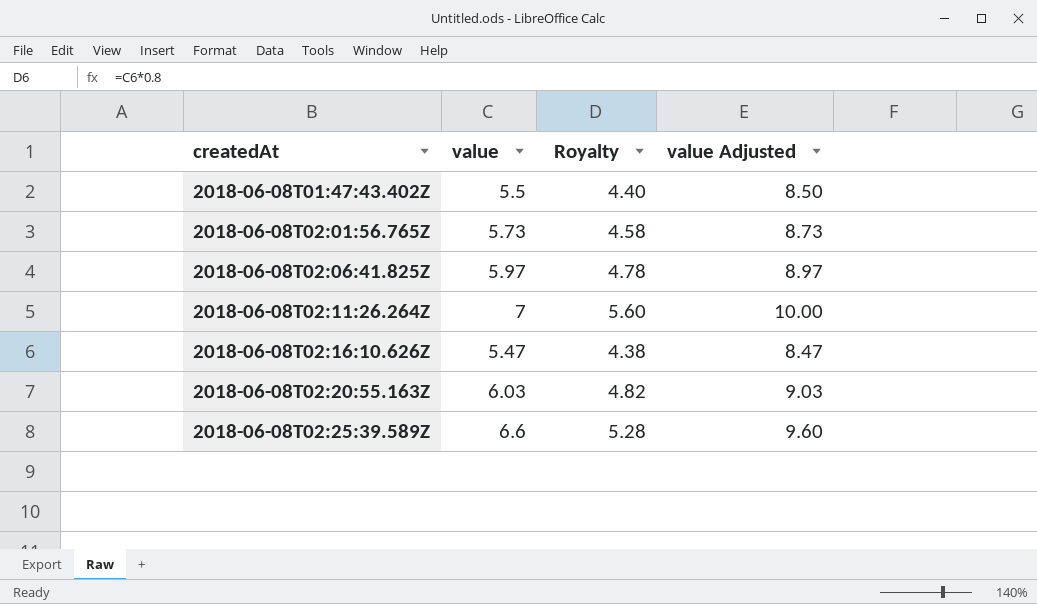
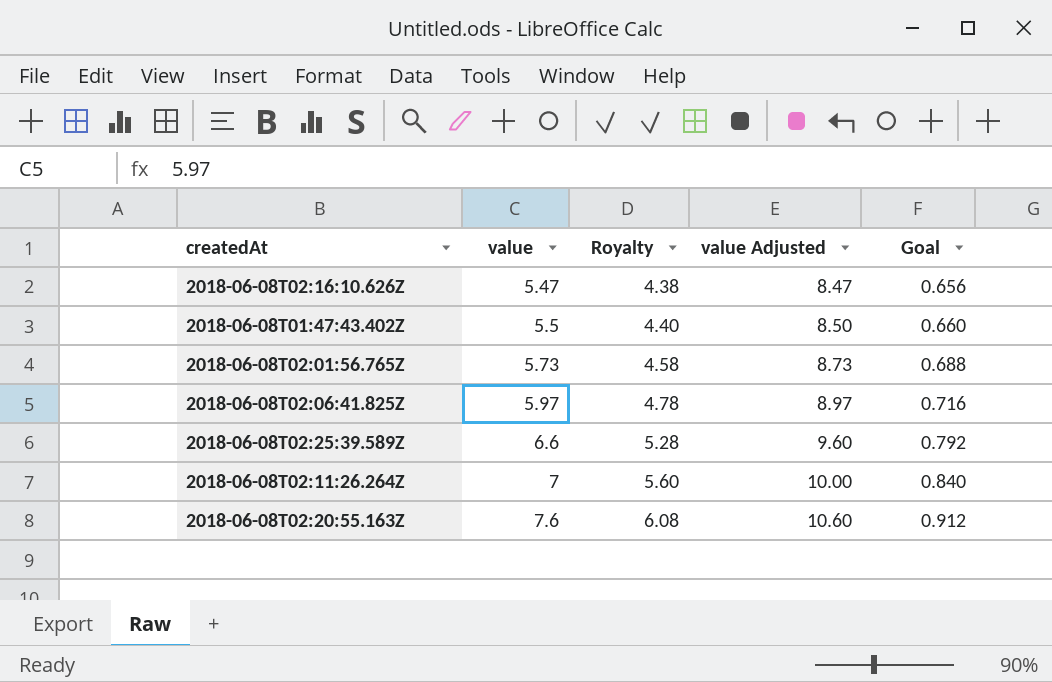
row order: createdAt ascending -> value ascending
column Goal | formula: none -> [value] * 0.12
2018-06-08T02:20:55.163Z | value: 6.03 -> 7.6
2018-06-08T02:20:55.163Z | Royalty: 4.82 -> 6.08
2018-06-08T02:20:55.163Z | value Adjusted: 9.03 -> 10.60

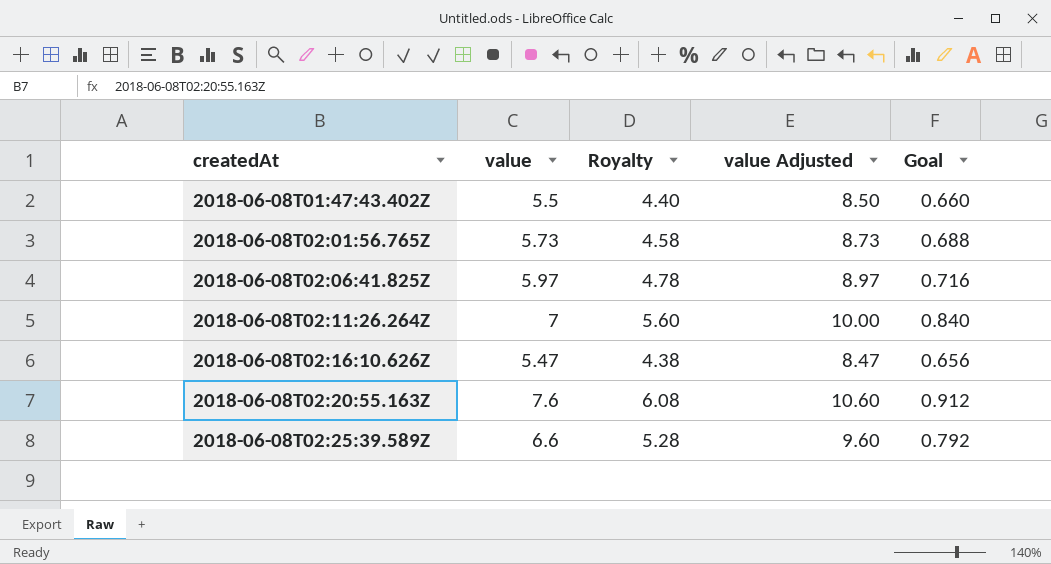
row order: value ascending -> createdAt ascending

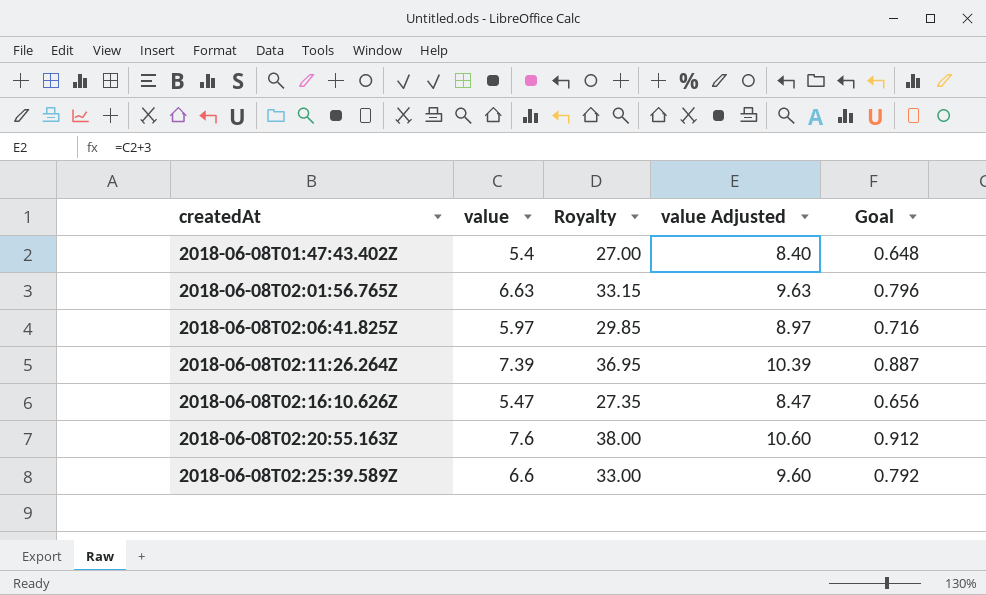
column Royalty | formula: [value] * 0.8 -> [value] * 5
2018-06-08T01:47:43.402Z | value: 5.5 -> 5.4
2018-06-08T01:47:43.402Z | value Adjusted: 8.50 -> 8.40
2018-06-08T01:47:43.402Z | Goal: 0.660 -> 0.648
2018-06-08T02:01:56.765Z | value: 5.73 -> 6.63
2018-06-08T02:01:56.765Z | value Adjusted: 8.73 -> 9.63
2018-06-08T02:01:56.765Z | Goal: 0.688 -> 0.796
2018-06-08T02:11:26.264Z | value: 7 -> 7.39
2018-06-08T02:11:26.264Z | value Adjusted: 10.00 -> 10.39
2018-06-08T02:11:26.264Z | Goal: 0.840 -> 0.887

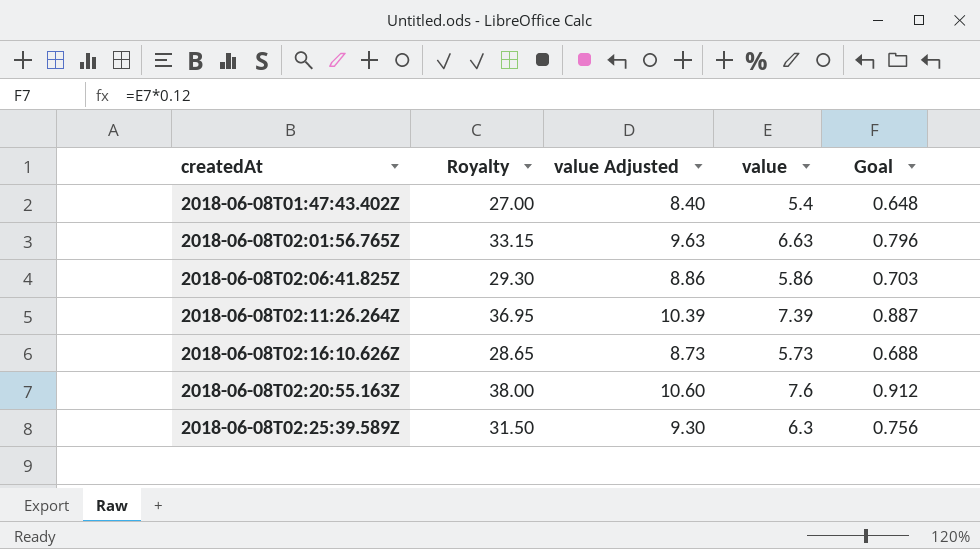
column value | position: 2 -> 4
2018-06-08T02:06:41.825Z | Royalty: 29.85 -> 29.30
2018-06-08T02:06:41.825Z | value Adjusted: 8.97 -> 8.86
2018-06-08T02:06:41.825Z | value: 5.97 -> 5.86
2018-06-08T02:06:41.825Z | Goal: 0.716 -> 0.703
2018-06-08T02:16:10.626Z | Royalty: 27.35 -> 28.65
2018-06-08T02:16:10.626Z | value Adjusted: 8.47 -> 8.73
2018-06-08T02:16:10.626Z | value: 5.47 -> 5.73
2018-06-08T02:16:10.626Z | Goal: 0.656 -> 0.688
2018-06-08T02:25:39.589Z | Royalty: 33.00 -> 31.50
2018-06-08T02:25:39.589Z | value Adjusted: 9.60 -> 9.30
2018-06-08T02:25:39.589Z | value: 6.6 -> 6.3
2018-06-08T02:25:39.589Z | Goal: 0.792 -> 0.756

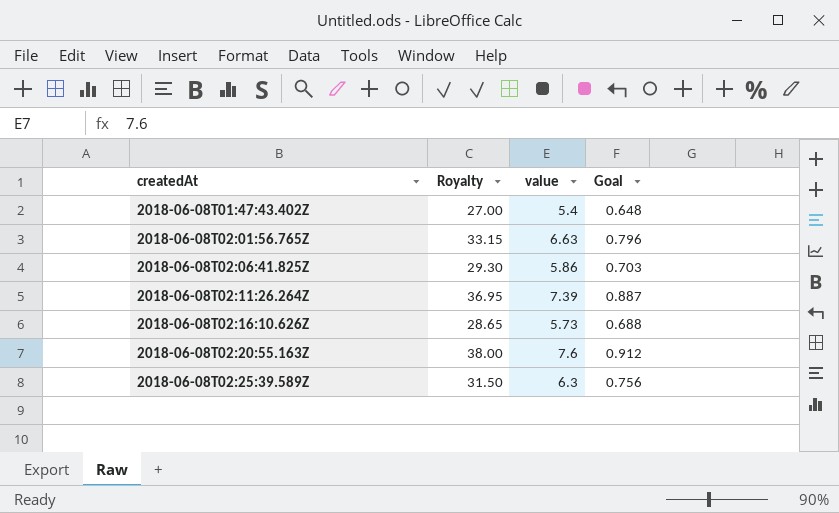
column value Adjusted | formula: [value] + 3 -> none

